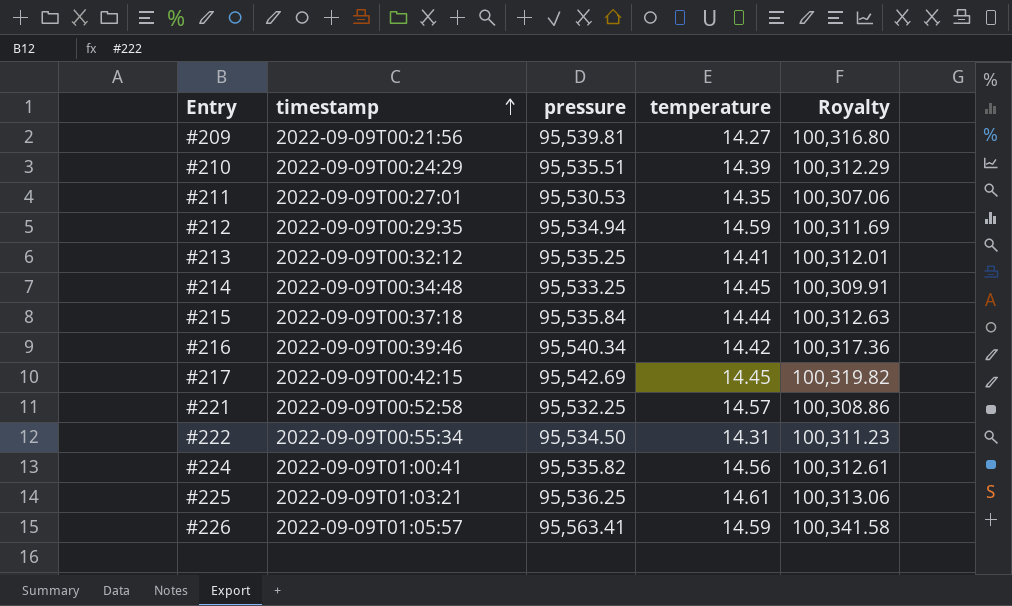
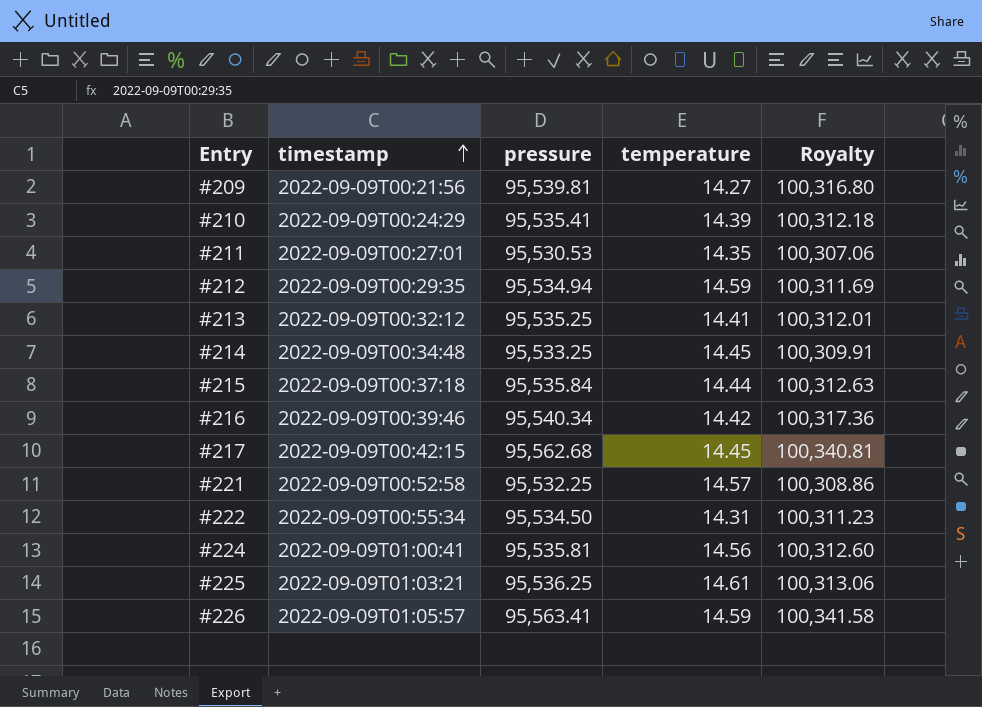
#210 | pressure: 95,535.51 -> 95,535.41
#210 | Royalty: 100,312.29 -> 100,312.18
#217 | pressure: 95,542.69 -> 95,562.68
#217 | Royalty: 100,319.82 -> 100,340.81
#224 | pressure: 95,535.82 -> 95,535.81
#224 | Royalty: 100,312.61 -> 100,312.60

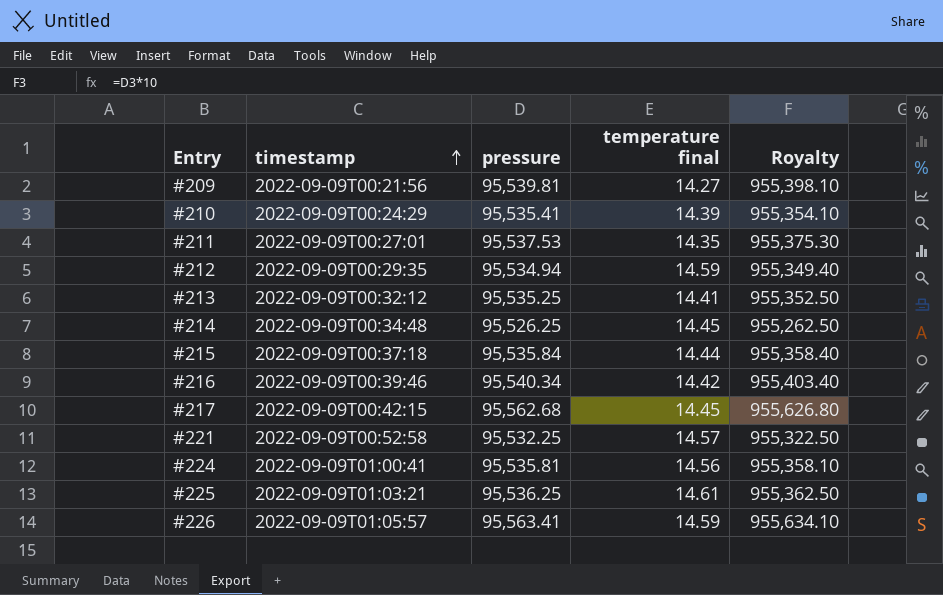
column name: temperature -> temperature final
column Royalty | formula: [pressure] * 1.05 -> [pressure] * 10
row #222: 2022-09-09T00:55:34 | 95,534.50 | 14.31 | 100,311.23 -> none
#211 | pressure: 95,530.53 -> 95,537.53
#214 | pressure: 95,533.25 -> 95,526.25

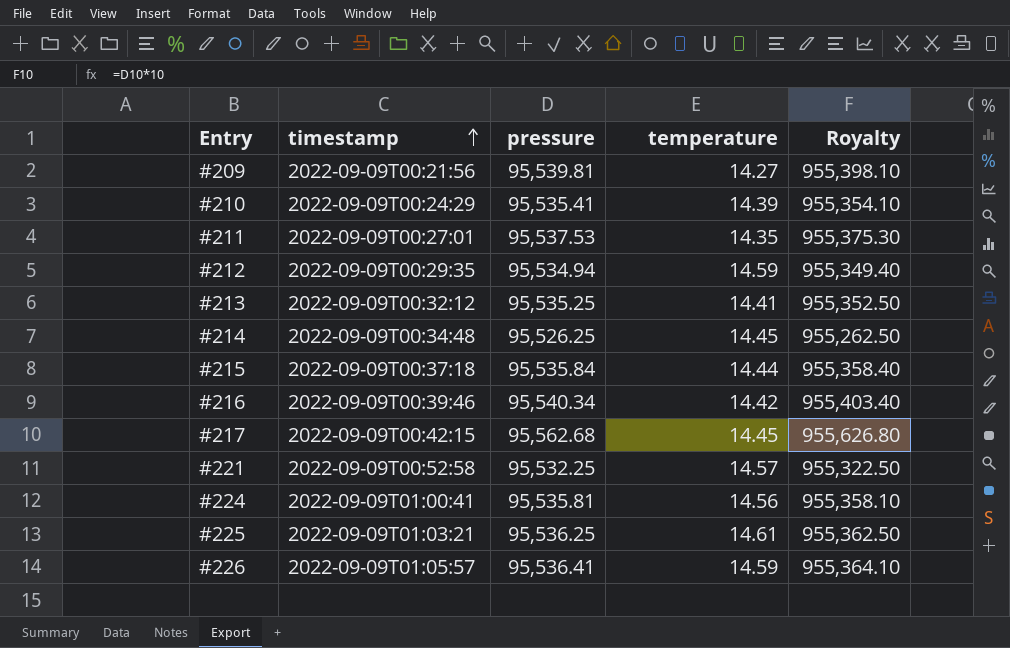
column name: temperature final -> temperature
#226 | pressure: 95,563.41 -> 95,536.41
#226 | Royalty: 955,634.10 -> 955,364.10

